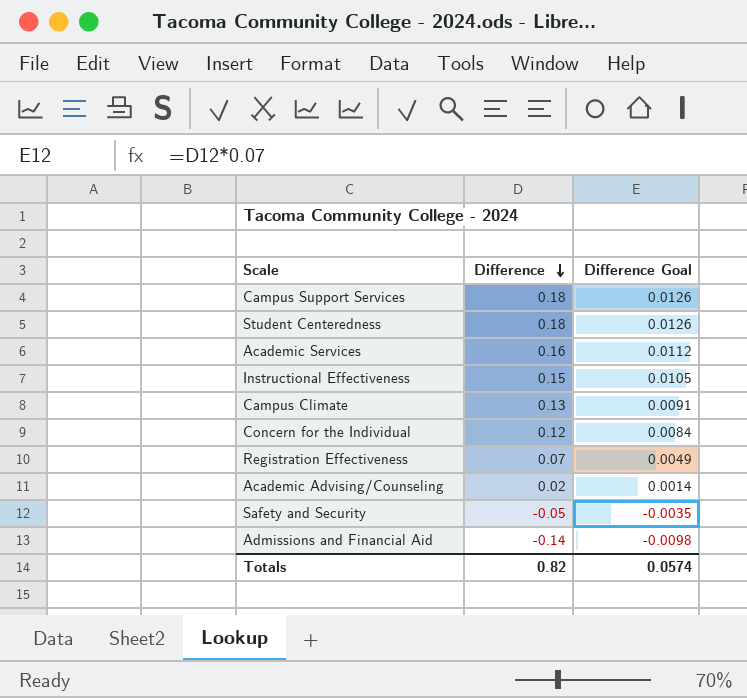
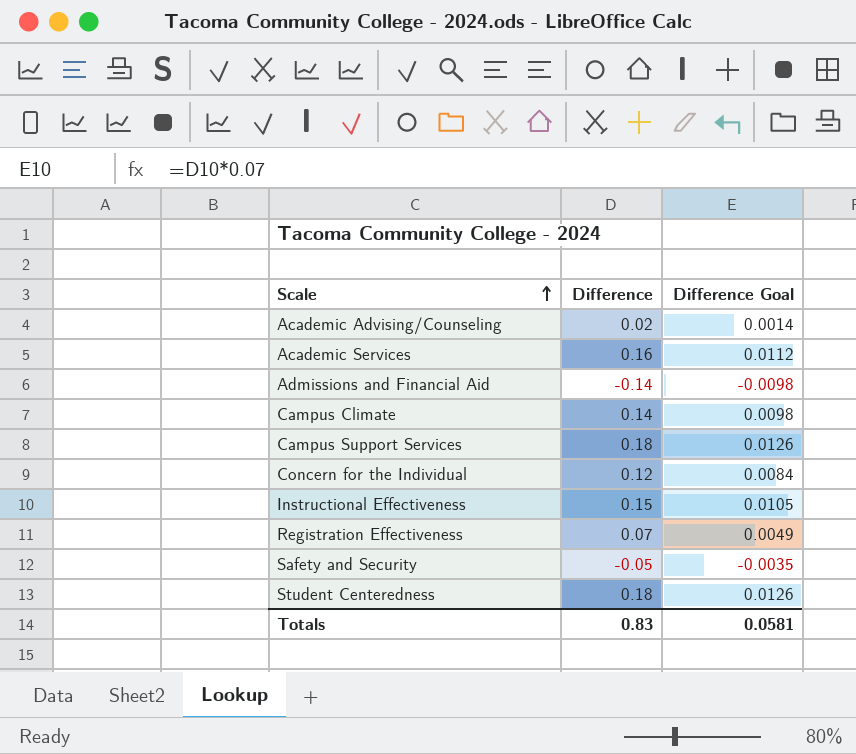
row order: Difference descending -> Scale ascending
Campus Climate | Difference: 0.13 -> 0.14
Campus Climate | Difference Goal: 0.0091 -> 0.0098
Totals | Difference: 0.82 -> 0.83
Totals | Difference Goal: 0.0574 -> 0.0581

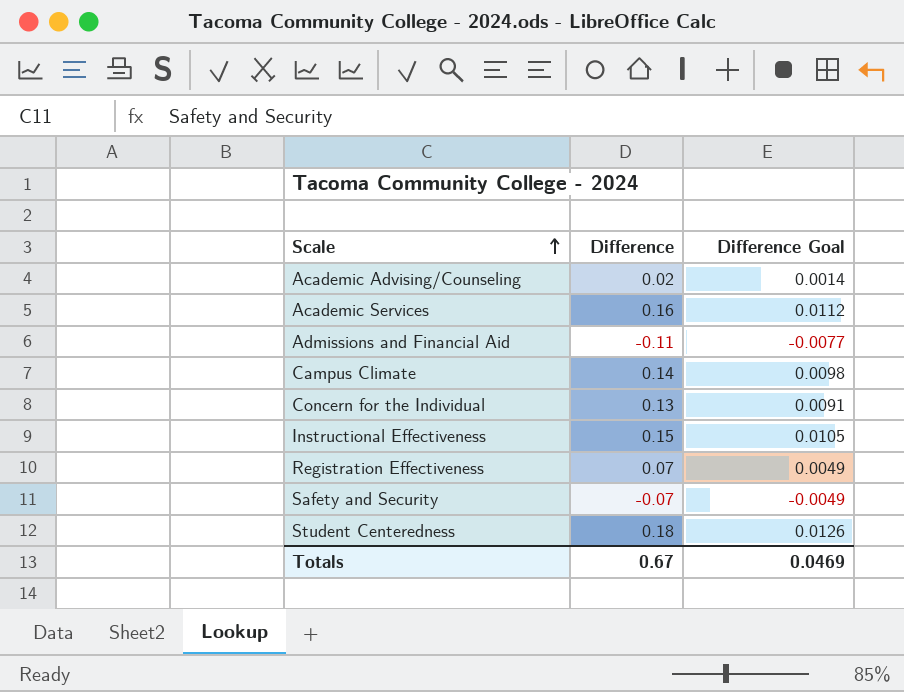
row Campus Support Services: 0.18 | 0.0126 -> none
Admissions and Financial Aid | Difference: -0.14 -> -0.11
Admissions and Financial Aid | Difference Goal: -0.0098 -> -0.0077
Concern for the Individual | Difference: 0.12 -> 0.13
Concern for the Individual | Difference Goal: 0.0084 -> 0.0091
Safety and Security | Difference: -0.05 -> -0.07
Safety and Security | Difference Goal: -0.0035 -> -0.0049
Totals | Difference: 0.83 -> 0.67
Totals | Difference Goal: 0.0581 -> 0.0469

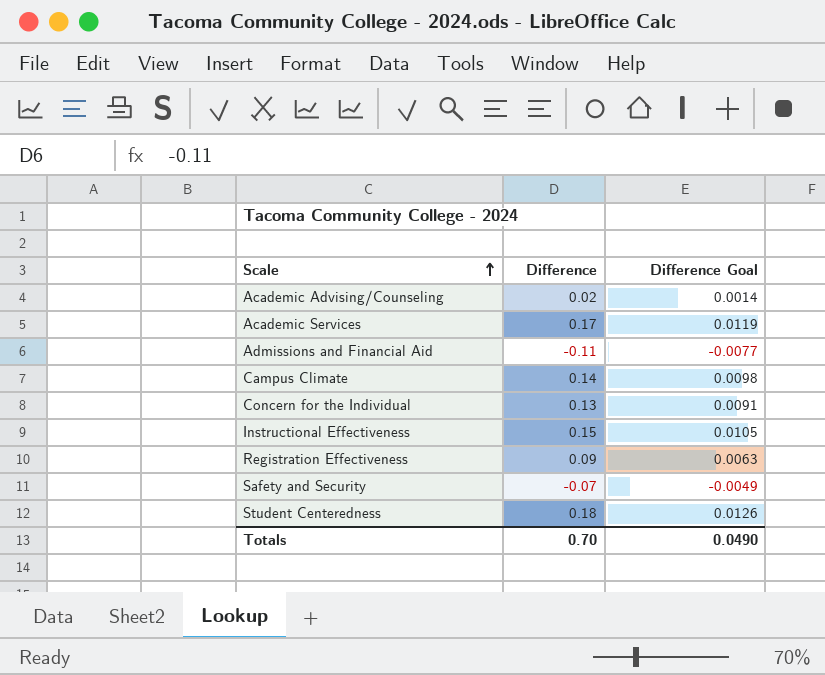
Academic Services | Difference: 0.16 -> 0.17
Academic Services | Difference Goal: 0.0112 -> 0.0119
Registration Effectiveness | Difference: 0.07 -> 0.09
Registration Effectiveness | Difference Goal: 0.0049 -> 0.0063
Totals | Difference: 0.67 -> 0.70
Totals | Difference Goal: 0.0469 -> 0.0490

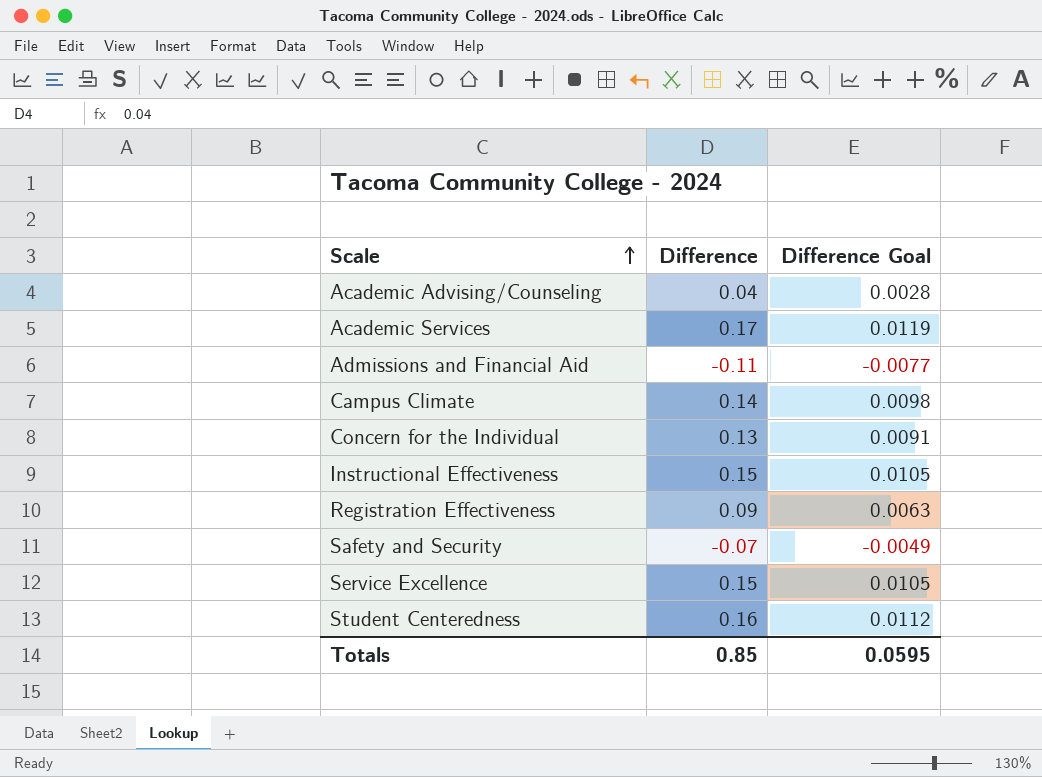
Academic Advising/Counseling | Difference: 0.02 -> 0.04
Academic Advising/Counseling | Difference Goal: 0.0014 -> 0.0028
row Service Excellence: none -> 0.15 | 0.0105
Student Centeredness | Difference: 0.18 -> 0.16
Student Centeredness | Difference Goal: 0.0126 -> 0.0112
Totals | Difference: 0.70 -> 0.85
Totals | Difference Goal: 0.0490 -> 0.0595

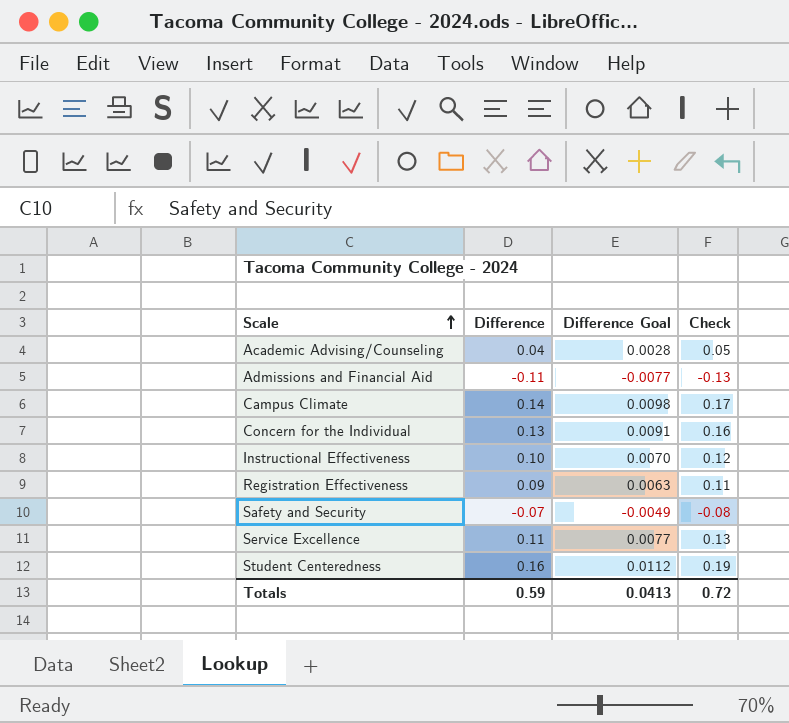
column Check | formula: none -> [Difference] * 1.2
row Academic Services: 0.17 | 0.0119 -> none
Instructional Effectiveness | Difference: 0.15 -> 0.10
Instructional Effectiveness | Difference Goal: 0.0105 -> 0.0070
Service Excellence | Difference: 0.15 -> 0.11
Service Excellence | Difference Goal: 0.0105 -> 0.0077
Totals | Difference: 0.85 -> 0.59
Totals | Difference Goal: 0.0595 -> 0.0413

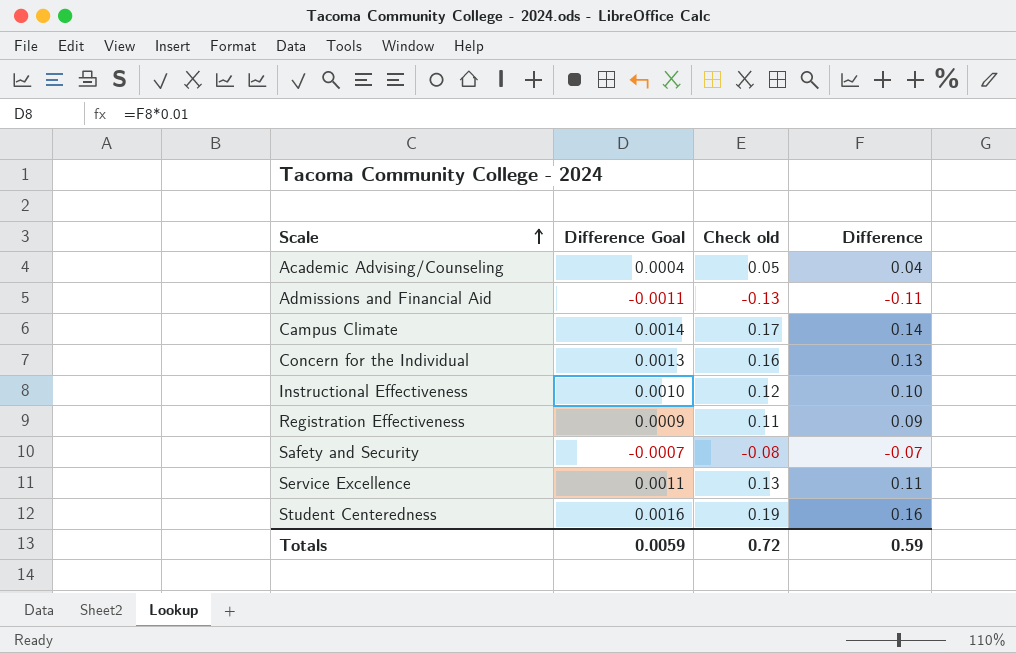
column Difference Goal | formula: [Difference] * 0.07 -> [Difference] * 0.01
column name: Check -> Check old
column Difference | position: 2 -> 4
Totals | Difference Goal: 0.0413 -> 0.0059

